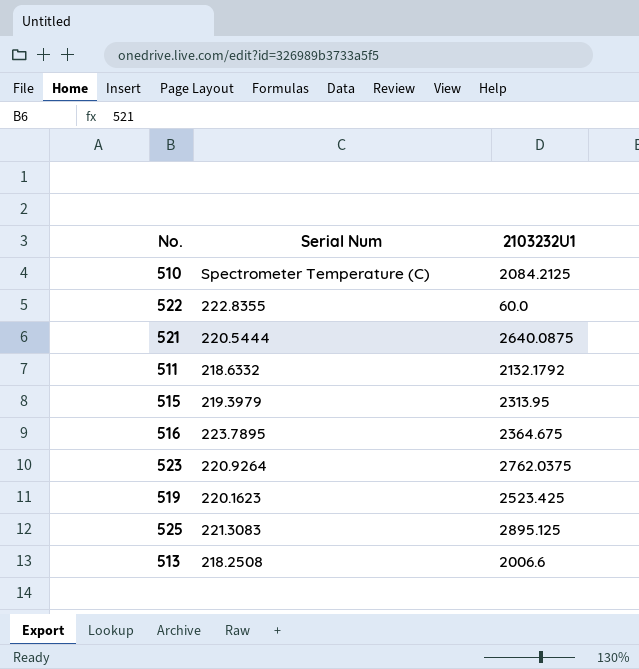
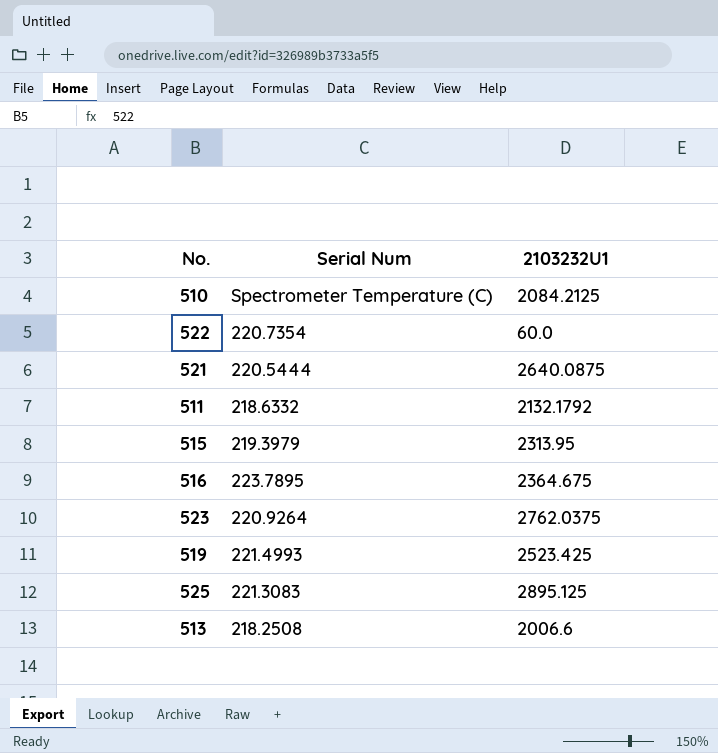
522 | Serial Num: 222.8355 -> 220.7354
519 | Serial Num: 220.1623 -> 221.4993

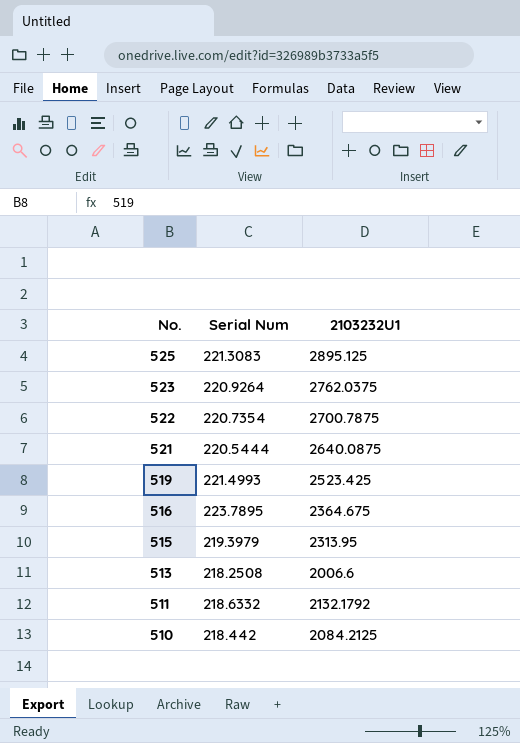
row order: none -> No. descending
522 | 2103232U1: 60.0 -> 2700.7875
510 | Serial Num: Spectrometer Temperature (C) -> 218.442

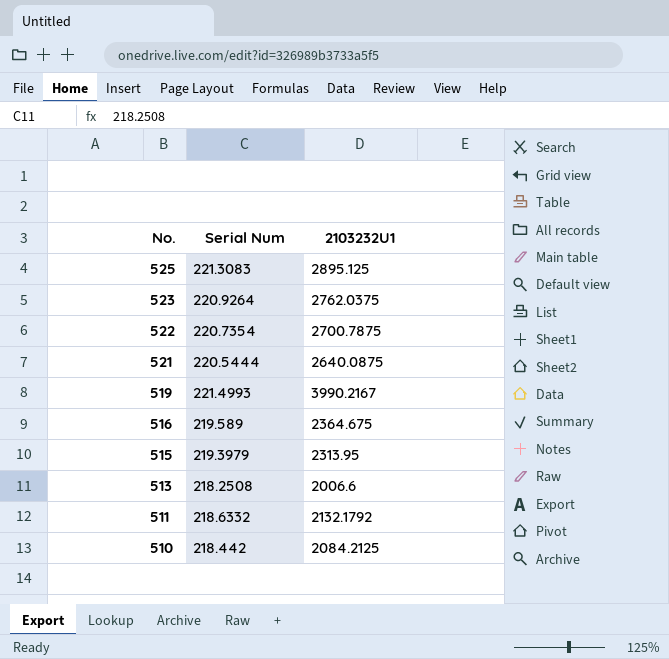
519 | 2103232U1: 2523.425 -> 3990.2167
516 | Serial Num: 223.7895 -> 219.589

